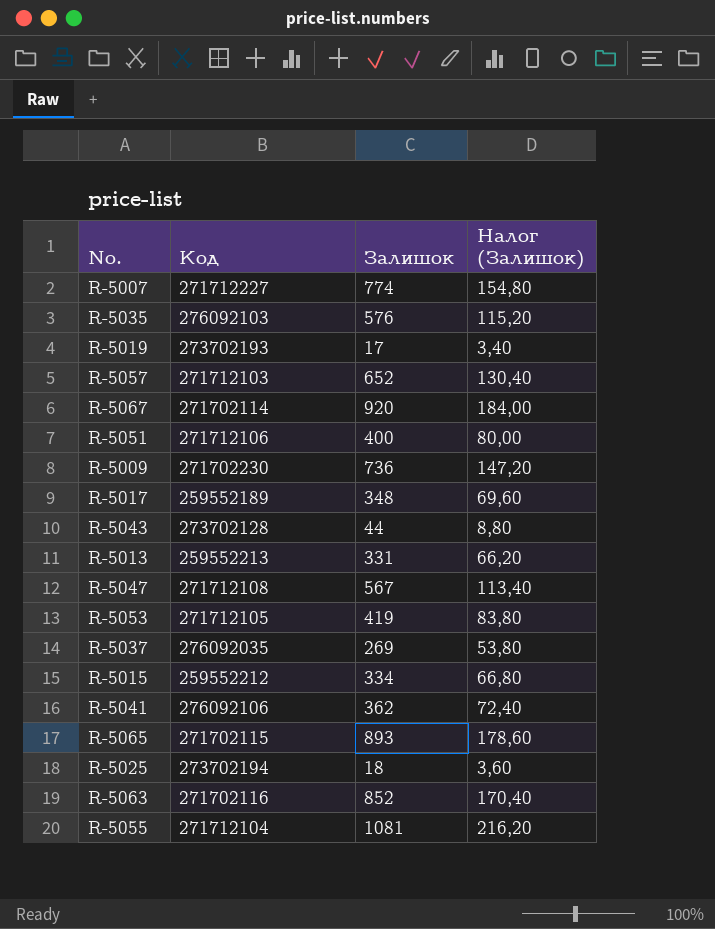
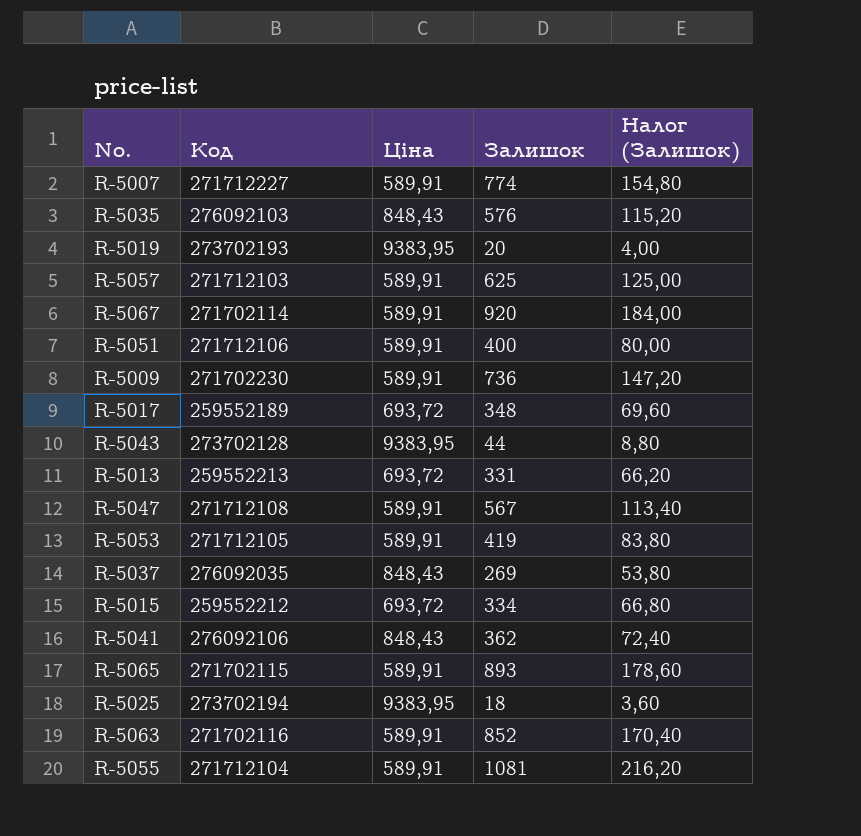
column Ціна | position: none -> 3
R-5019 | Залишок: 17 -> 20
R-5019 | Налог (Залишок): 3,40 -> 4,00
R-5057 | Залишок: 652 -> 625
R-5057 | Налог (Залишок): 130,40 -> 125,00

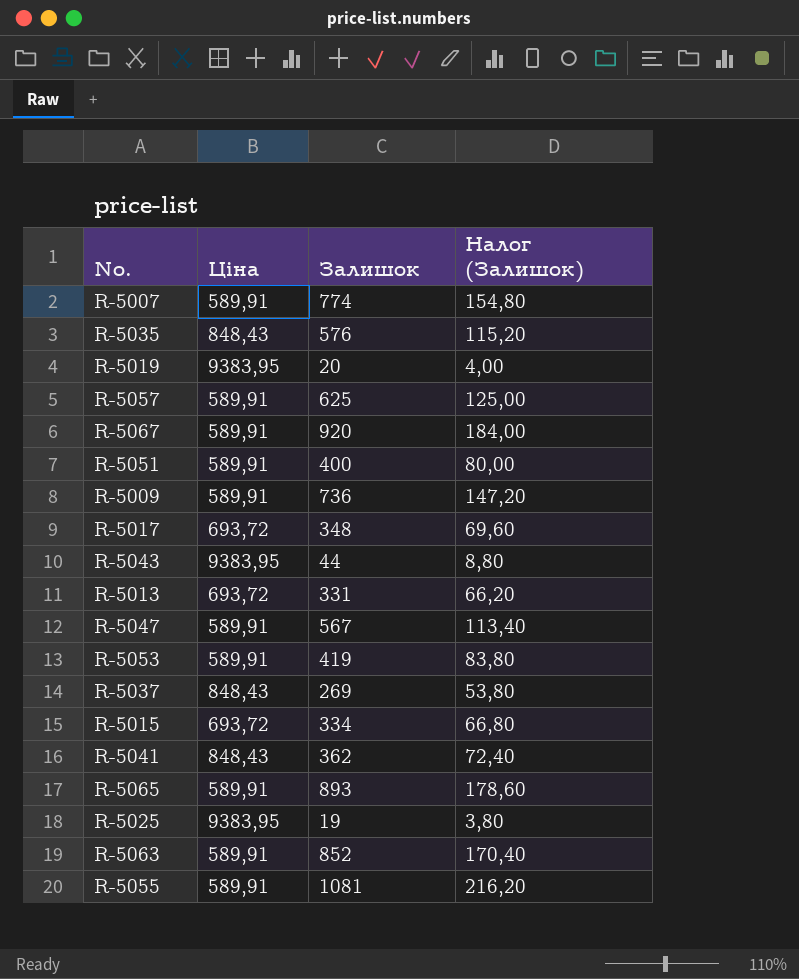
column Код | position: 2 -> none
R-5025 | Залишок: 18 -> 19
R-5025 | Налог (Залишок): 3,60 -> 3,80

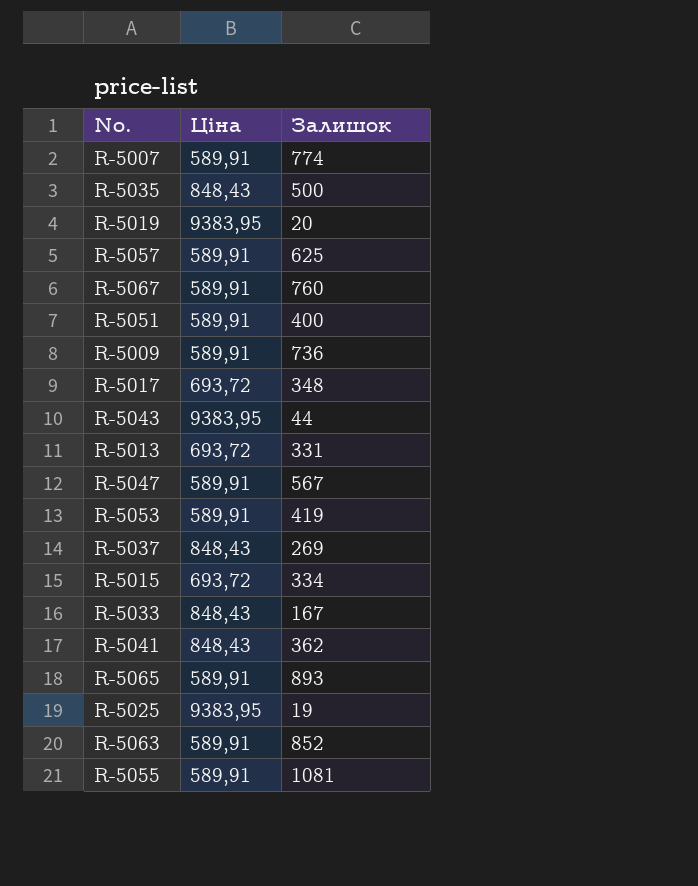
column Налог (Залишок) | formula: [Залишок] * 0,2 -> none
R-5035 | Залишок: 576 -> 500
R-5067 | Залишок: 920 -> 760
row R-5033: none -> 848,43 | 167

